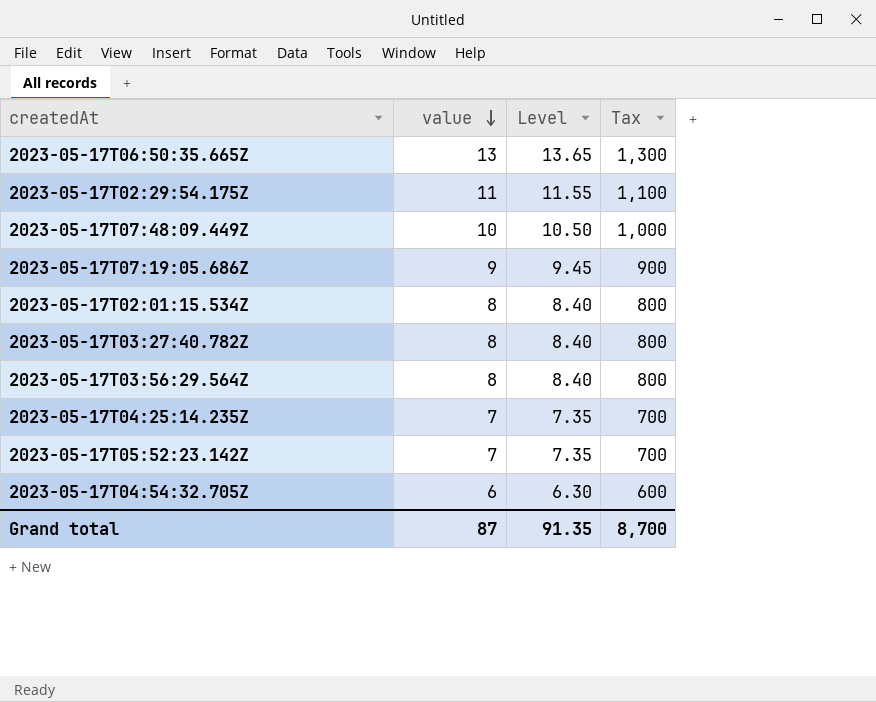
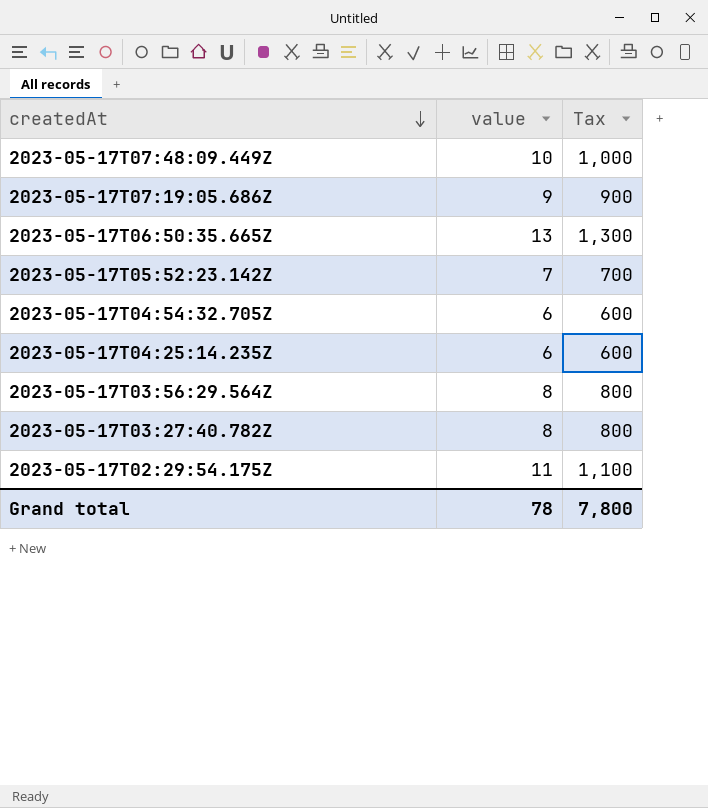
row order: value descending -> createdAt descending
column Level | formula: [value] * 1.05 -> none
row 2023-05-17T02:01:15.534Z: 8 | 8.40 | 800 -> none
2023-05-17T04:25:14.235Z | value: 7 -> 6
2023-05-17T04:25:14.235Z | Tax: 700 -> 600
Grand total | value: 87 -> 78
Grand total | Tax: 8,700 -> 7,800

